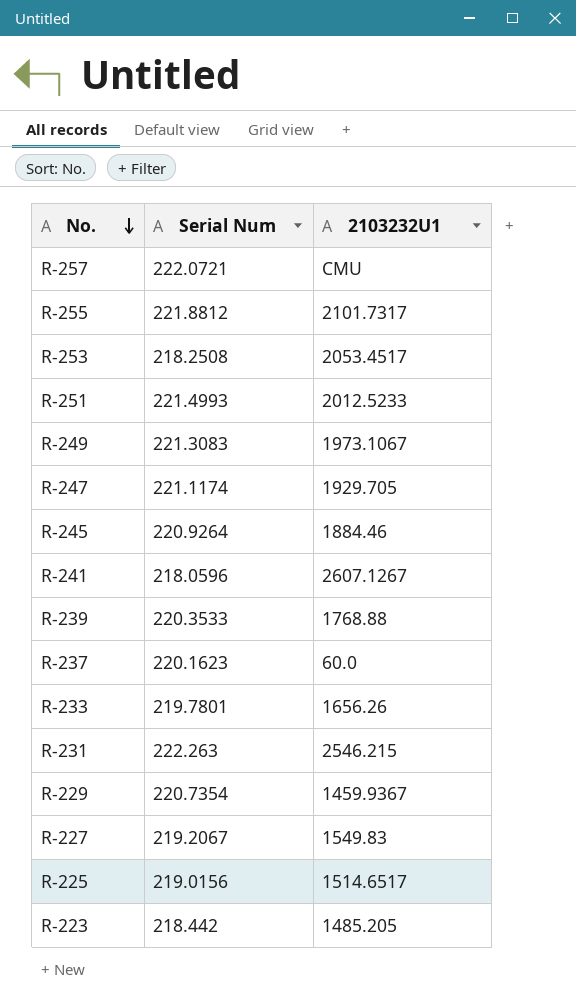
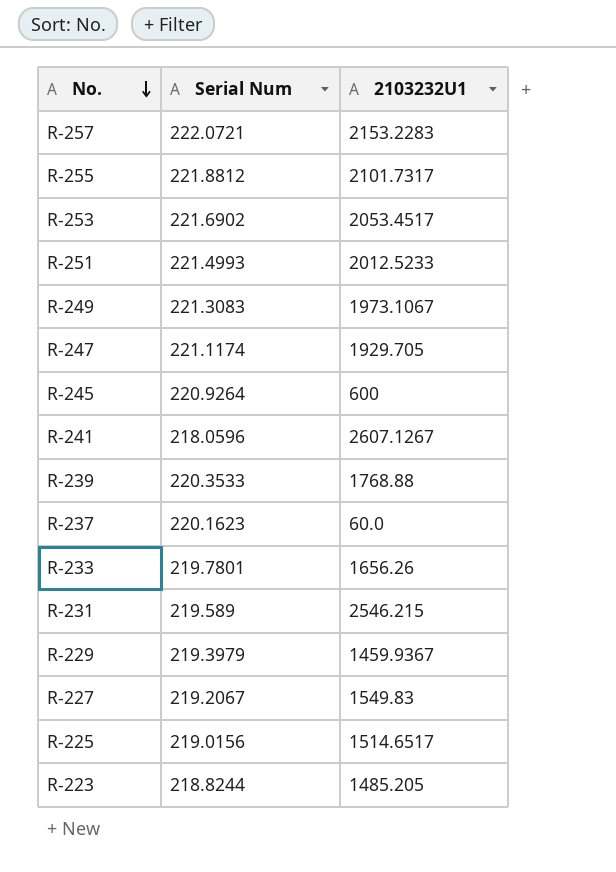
R-257 | 2103232U1: CMU -> 2153.2283
R-253 | Serial Num: 218.2508 -> 221.6902
R-245 | 2103232U1: 1884.46 -> 600
R-231 | Serial Num: 222.263 -> 219.589
R-229 | Serial Num: 220.7354 -> 219.3979
R-223 | Serial Num: 218.442 -> 218.8244

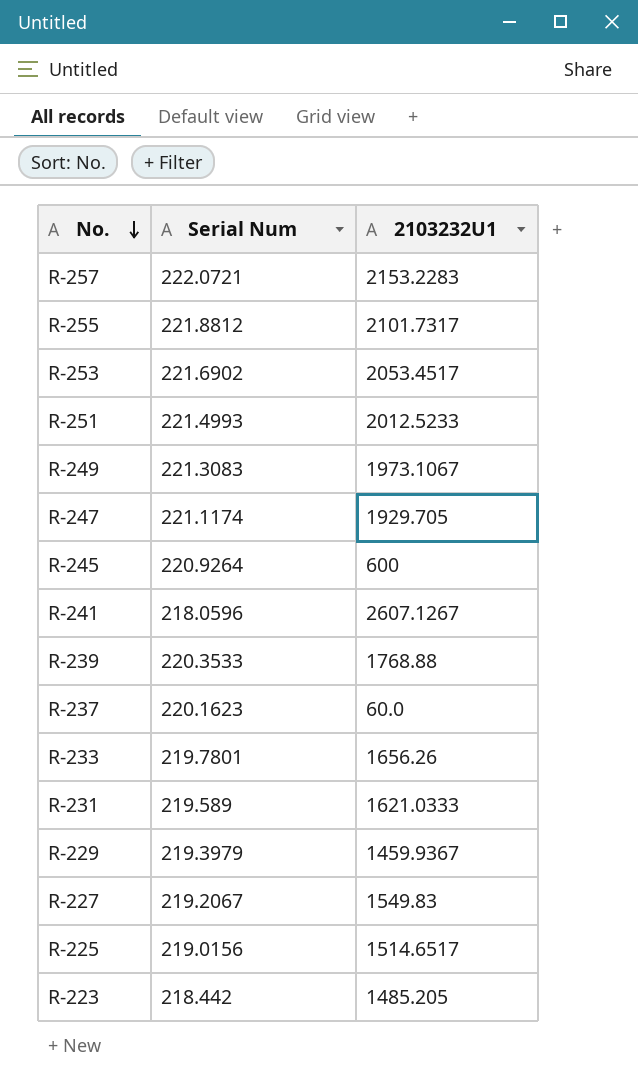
R-231 | 2103232U1: 2546.215 -> 1621.0333
R-223 | Serial Num: 218.8244 -> 218.442

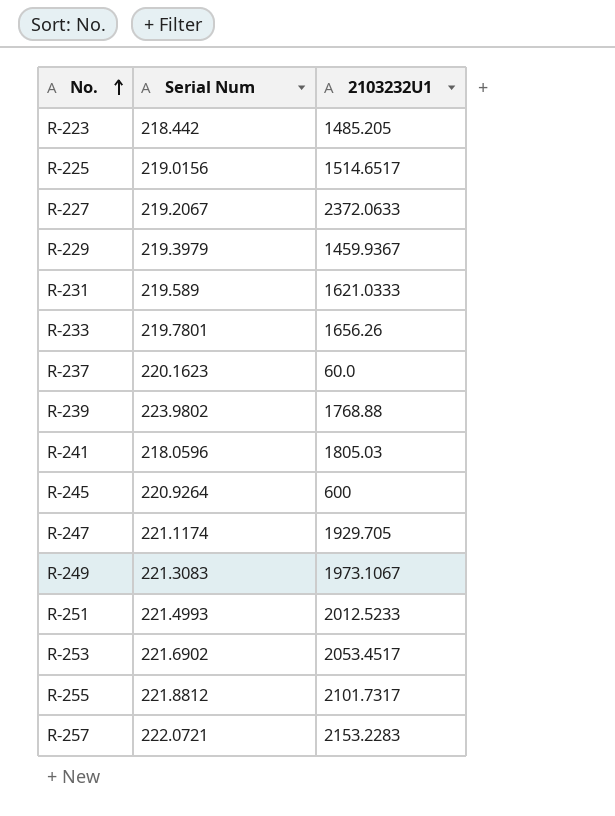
row order: No. descending -> No. ascending
R-227 | 2103232U1: 1549.83 -> 2372.0633
R-239 | Serial Num: 220.3533 -> 223.9802
R-241 | 2103232U1: 2607.1267 -> 1805.03

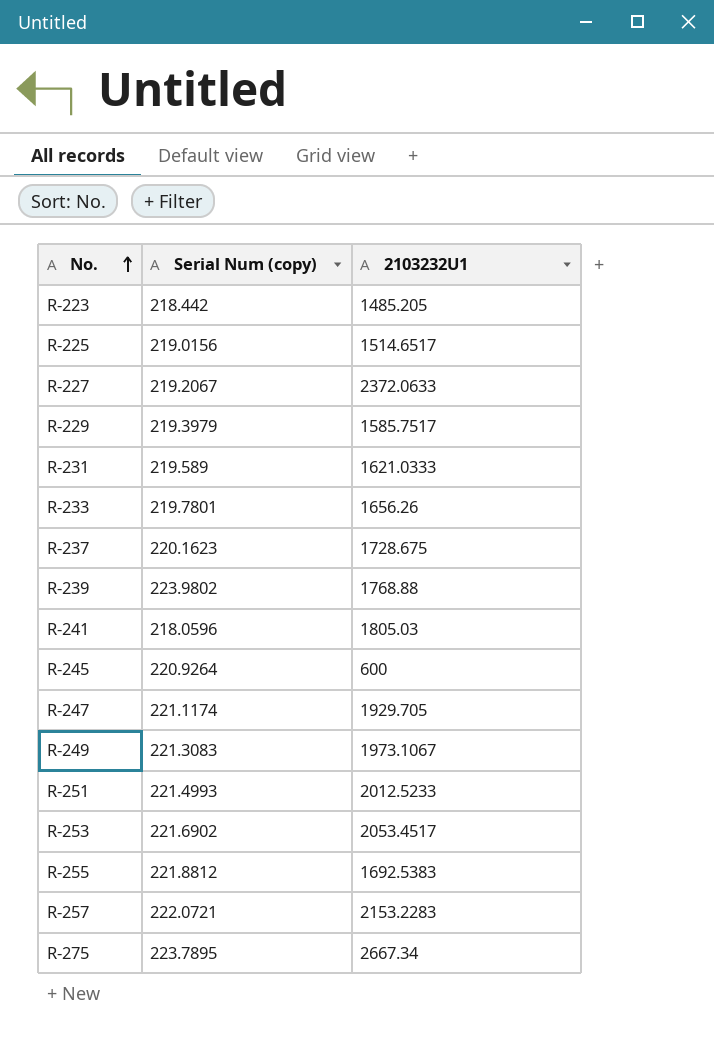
column name: Serial Num -> Serial Num (copy)
R-229 | 2103232U1: 1459.9367 -> 1585.7517
R-237 | 2103232U1: 60.0 -> 1728.675
R-255 | 2103232U1: 2101.7317 -> 1692.5383
row R-275: none -> 223.7895 | 2667.34

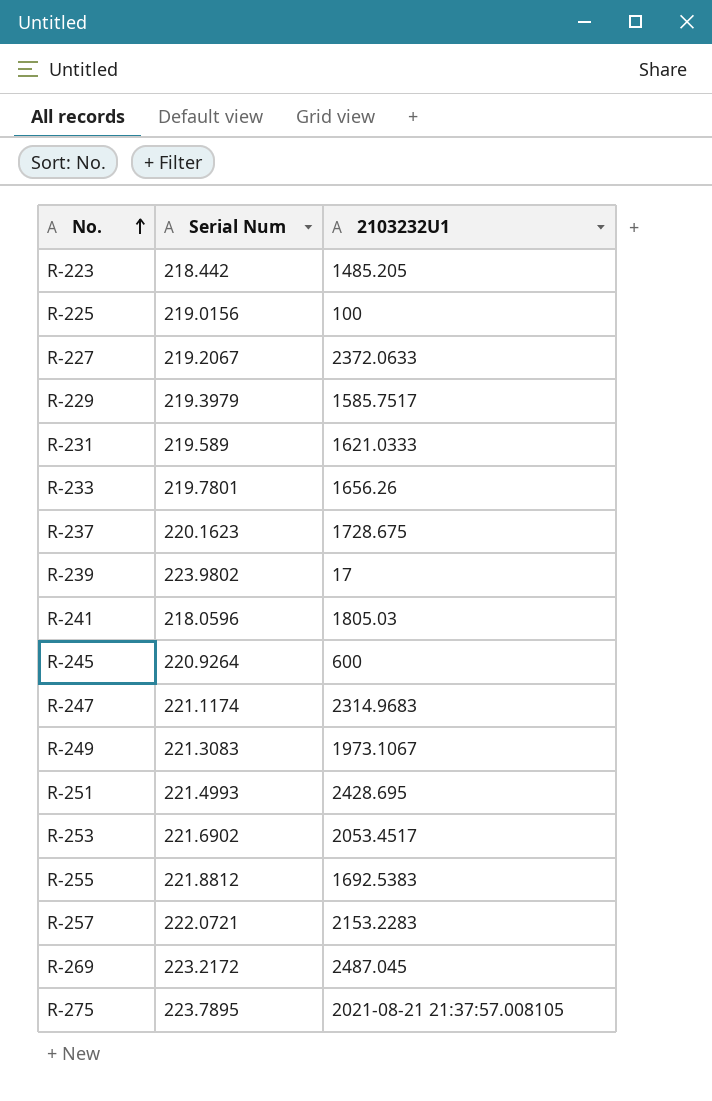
column name: Serial Num (copy) -> Serial Num
R-225 | 2103232U1: 1514.6517 -> 100
R-239 | 2103232U1: 1768.88 -> 17
R-247 | 2103232U1: 1929.705 -> 2314.9683
R-251 | 2103232U1: 2012.5233 -> 2428.695
row R-269: none -> 223.2172 | 2487.045
R-275 | 2103232U1: 2667.34 -> 2021-08-21 21:37:57.008105

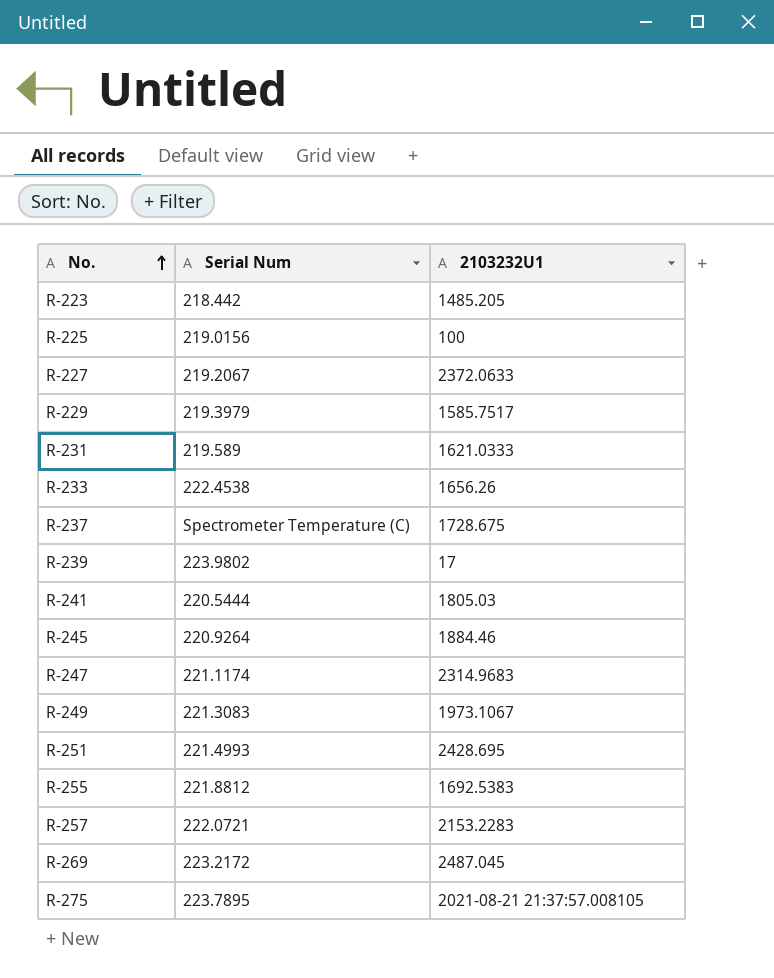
row R-253: 221.6902 | 2053.4517 -> none
R-233 | Serial Num: 219.7801 -> 222.4538
R-237 | Serial Num: 220.1623 -> Spectrometer Temperature (C)
R-241 | Serial Num: 218.0596 -> 220.5444
R-245 | 2103232U1: 600 -> 1884.46

